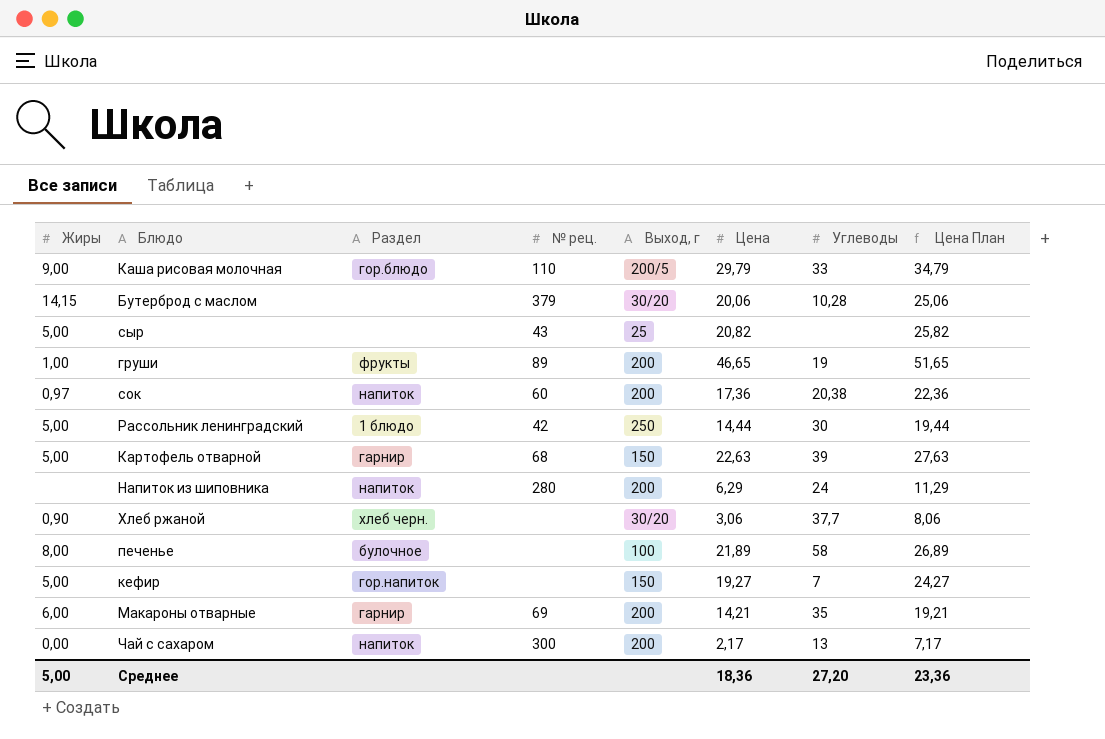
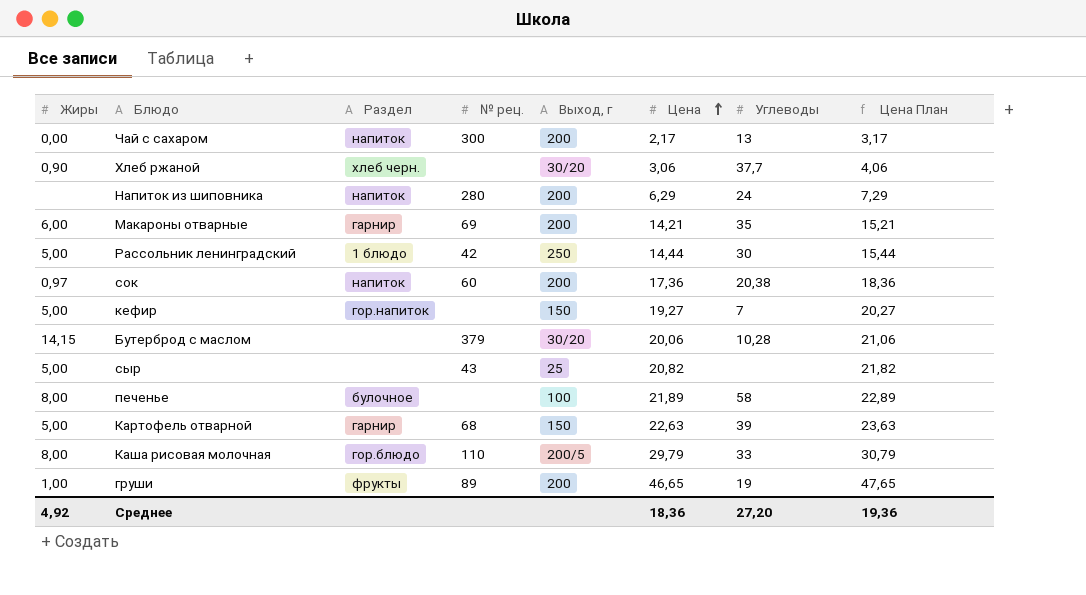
row order: none -> Цена ascending
column Цена План | formula: [Цена] + 5 -> [Цена] + 1
Каша рисовая молочная | Жиры: 9,00 -> 8,00
Среднее | Жиры: 5,00 -> 4,92
Среднее | Цена План: 23,36 -> 19,36

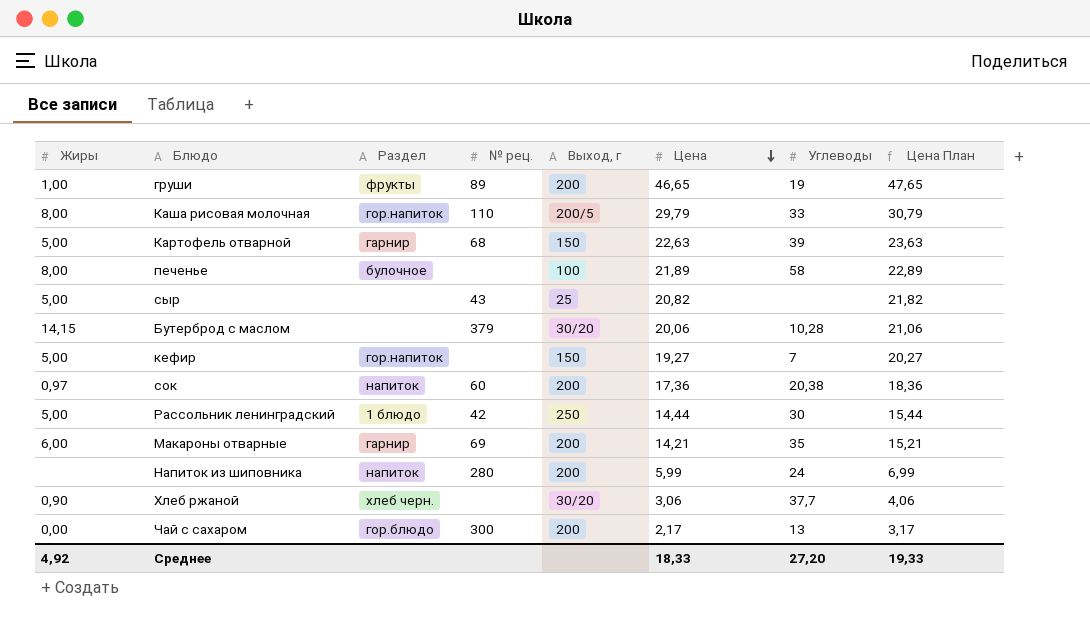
row order: Цена ascending -> Цена descending
Каша рисовая молочная | Раздел: гор.блюдо -> гор.напиток
Напиток из шиповника | Цена: 6,29 -> 5,99
Напиток из шиповника | Цена План: 7,29 -> 6,99
Чай с сахаром | Раздел: напиток -> гор.блюдо
Среднее | Цена: 18,36 -> 18,33
Среднее | Цена План: 19,36 -> 19,33

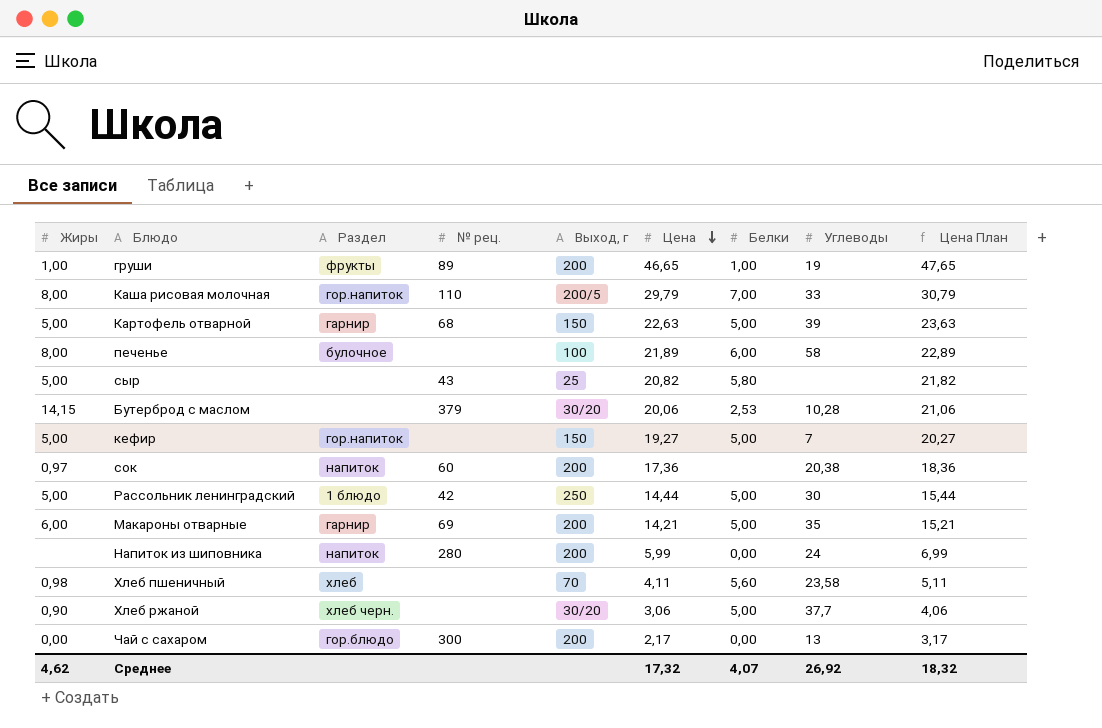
column Белки | position: none -> 7
row Хлеб пшеничный: none -> 0,98 | хлеб | none | 70 | 4,11 | 5,60 | 23,58 | 5,11
Среднее | Жиры: 4,92 -> 4,62
Среднее | Цена: 18,33 -> 17,32
Среднее | Углеводы: 27,20 -> 26,92
Среднее | Цена План: 19,33 -> 18,32

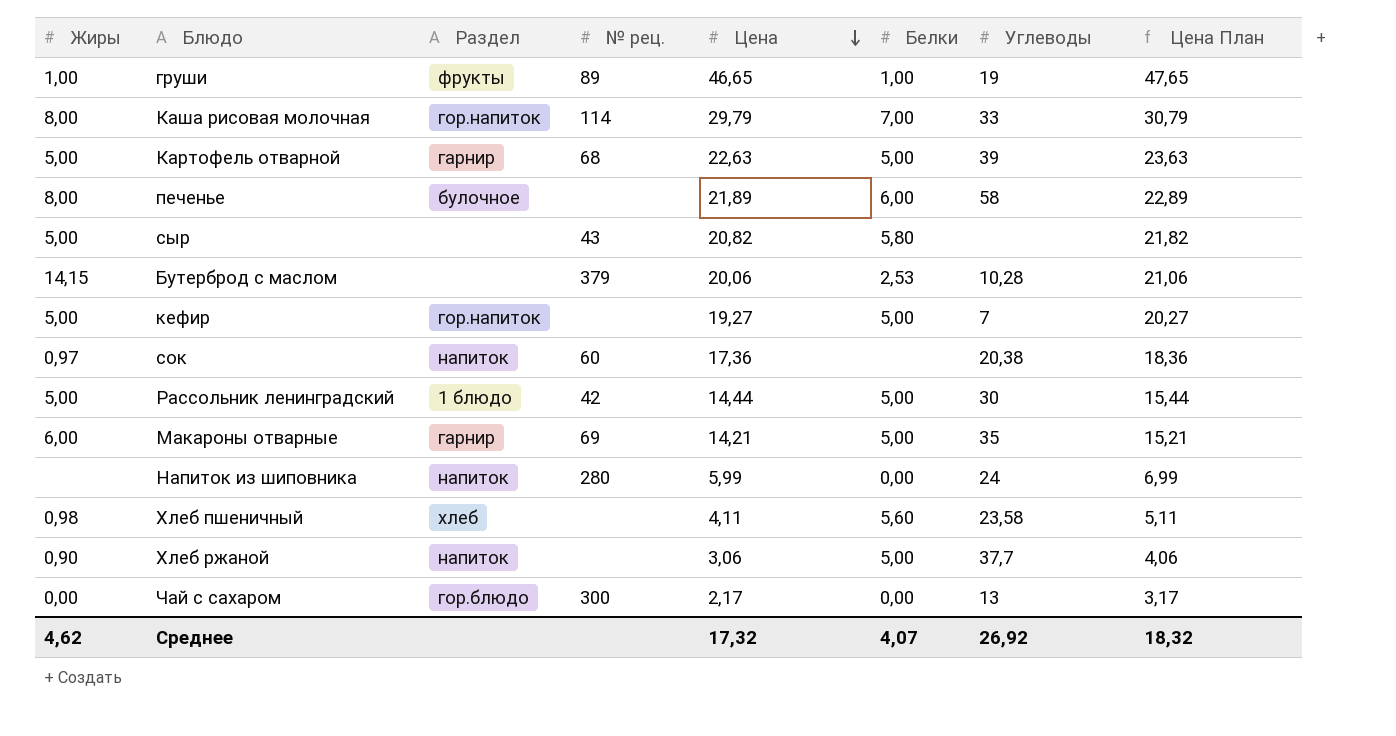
column Выход, г | position: 5 -> none
Каша рисовая молочная | № рец.: 110 -> 114
Хлеб ржаной | Раздел: хлеб черн. -> напиток

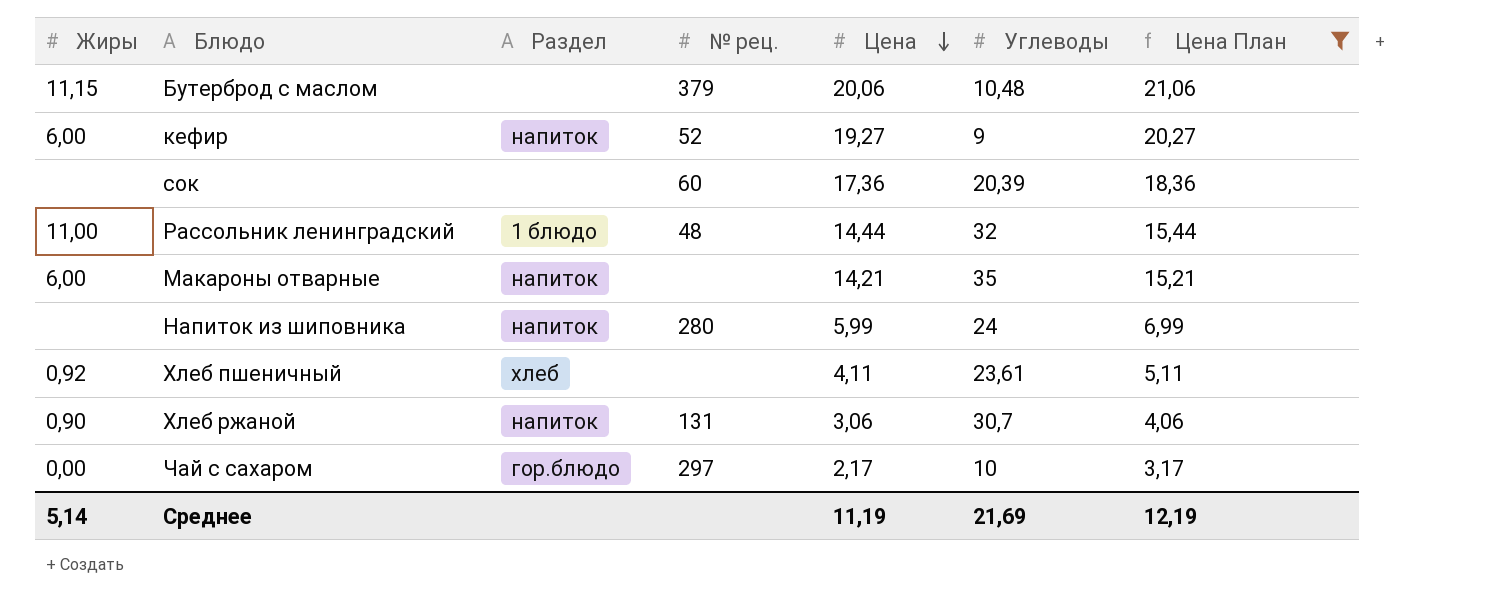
filter: none -> Цена План <= 21,06
column Белки | position: 6 -> none
Бутерброд с маслом | Жиры: 14,15 -> 11,15
Бутерброд с маслом | Углеводы: 10,28 -> 10,48
кефир | Жиры: 5,00 -> 6,00
кефир | Раздел: гор.напиток -> напиток
кефир | № рец.: none -> 52
кефир | Углеводы: 7 -> 9
сок | Жиры: 0,97 -> none
сок | Раздел: напиток -> none
сок | Углеводы: 20,38 -> 20,39
Рассольник ленинградский | Жиры: 5,00 -> 11,00
Рассольник ленинградский | № рец.: 42 -> 48
Рассольник ленинградский | Углеводы: 30 -> 32
Макароны отварные | Раздел: гарнир -> напиток
Макароны отварные | № рец.: 69 -> none
Хлеб пшеничный | Жиры: 0,98 -> 0,92
Хлеб пшеничный | Углеводы: 23,58 -> 23,61
Хлеб ржаной | № рец.: none -> 131
Хлеб ржаной | Углеводы: 37,7 -> 30,7
Чай с сахаром | № рец.: 300 -> 297
Чай с сахаром | Углеводы: 13 -> 10
Среднее | Жиры: 4,62 -> 5,14
Среднее | Цена: 17,32 -> 11,19
Среднее | Углеводы: 26,92 -> 21,69
Среднее | Цена План: 18,32 -> 12,19

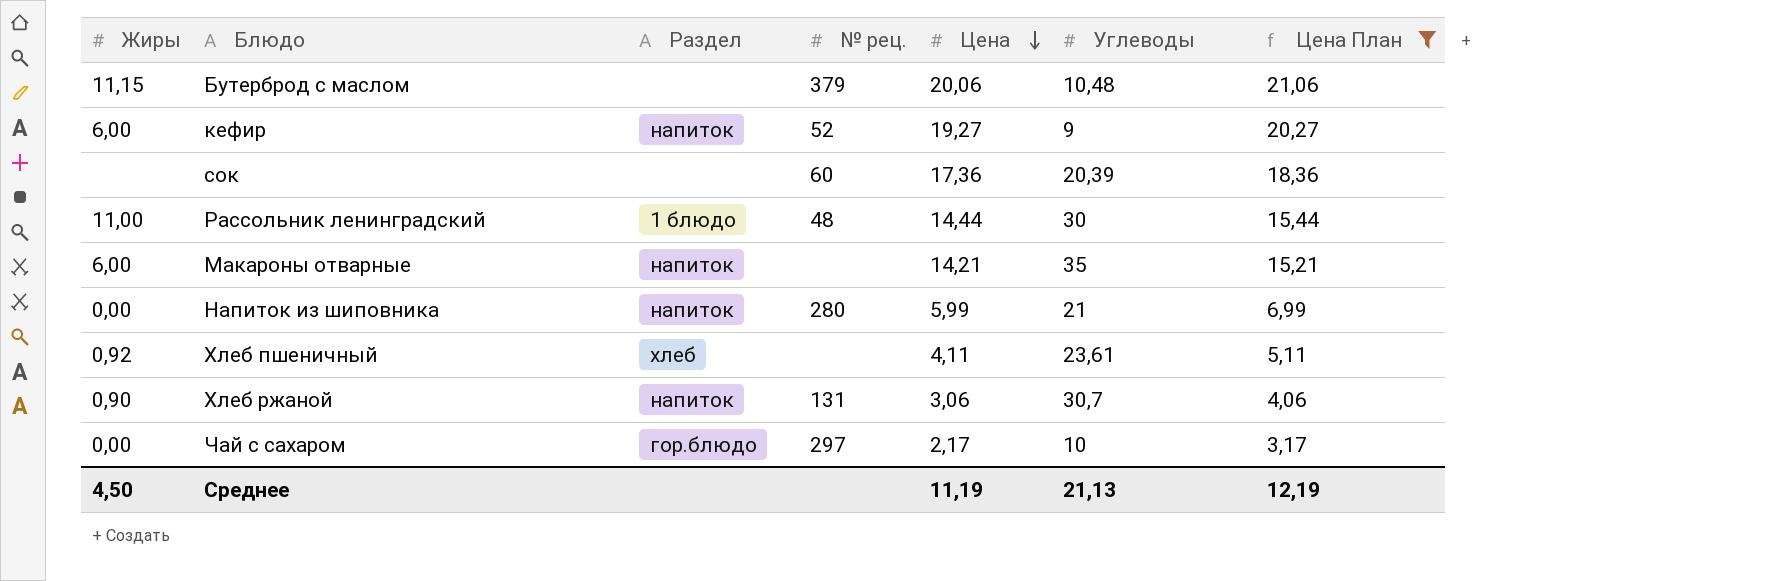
Рассольник ленинградский | Углеводы: 32 -> 30
Напиток из шиповника | Жиры: none -> 0,00
Напиток из шиповника | Углеводы: 24 -> 21
Среднее | Жиры: 5,14 -> 4,50
Среднее | Углеводы: 21,69 -> 21,13

